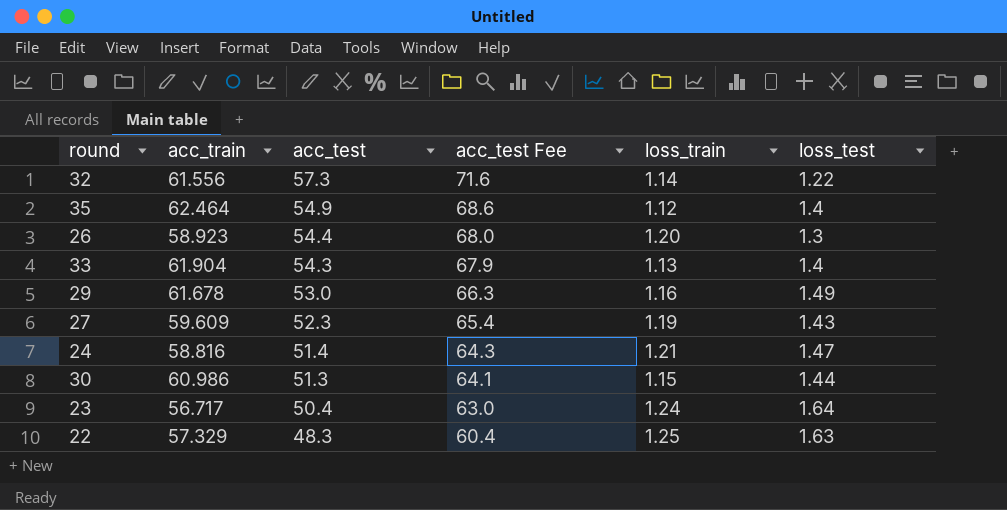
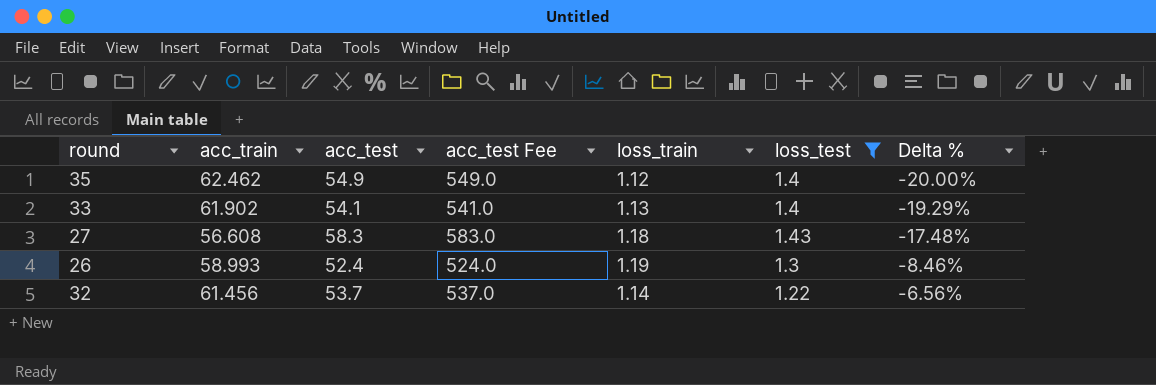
filter: none -> loss_test <= 1.43
row order: acc_test descending -> Delta % ascending
column acc_test Fee | formula: [acc_test] * 1.25 -> [acc_test] * 10
column Delta % | formula: none -> ([loss_train] - [loss_test]) / [loss_test]
35 | acc_train: 62.464 -> 62.462
33 | acc_train: 61.904 -> 61.902
33 | acc_test: 54.3 -> 54.1
27 | acc_train: 59.609 -> 56.608
27 | acc_test: 52.3 -> 58.3
27 | loss_train: 1.19 -> 1.18
26 | acc_train: 58.923 -> 58.993
26 | acc_test: 54.4 -> 52.4
26 | loss_train: 1.20 -> 1.19
32 | acc_train: 61.556 -> 61.456
32 | acc_test: 57.3 -> 53.7

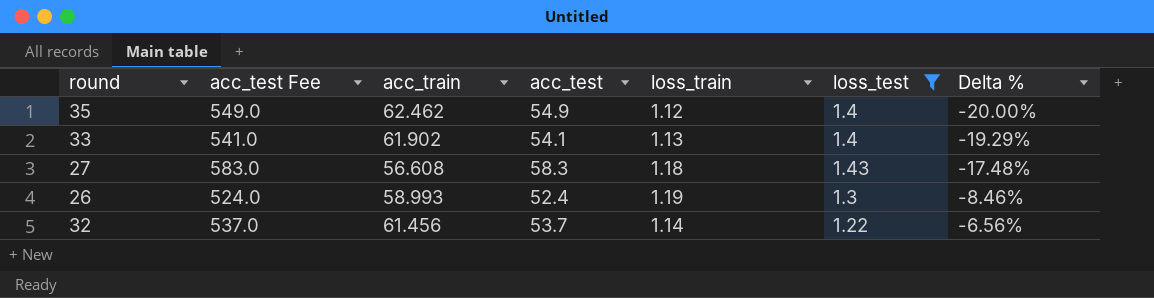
column acc_test Fee | position: 4 -> 2

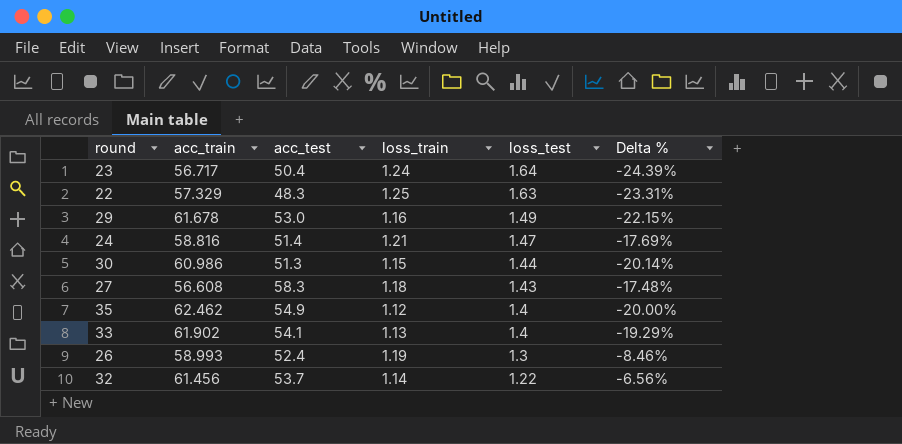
filter: loss_test <= 1.43 -> none
row order: Delta % ascending -> loss_test descending
column acc_test Fee | formula: [acc_test] * 10 -> none

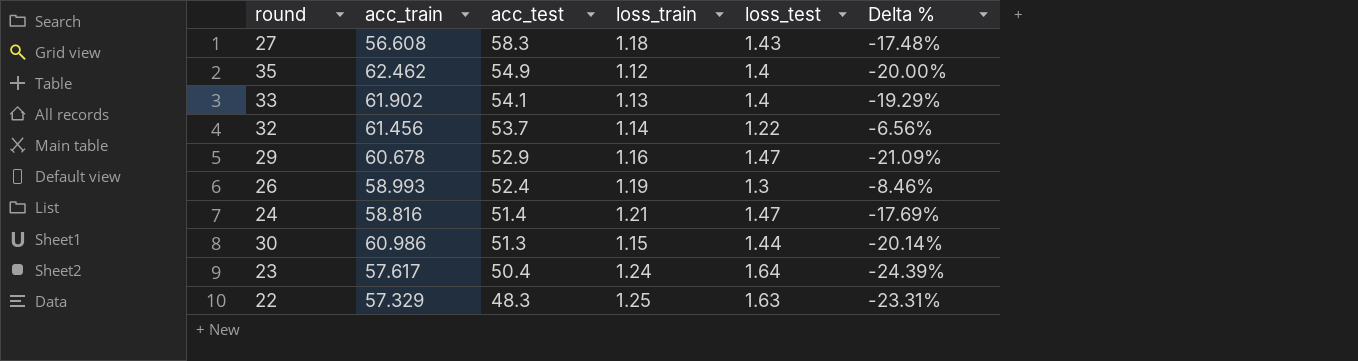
row order: loss_test descending -> acc_test descending
29 | acc_train: 61.678 -> 60.678
29 | acc_test: 53.0 -> 52.9
29 | loss_test: 1.49 -> 1.47
29 | Delta %: -22.15% -> -21.09%
23 | acc_train: 56.717 -> 57.617

